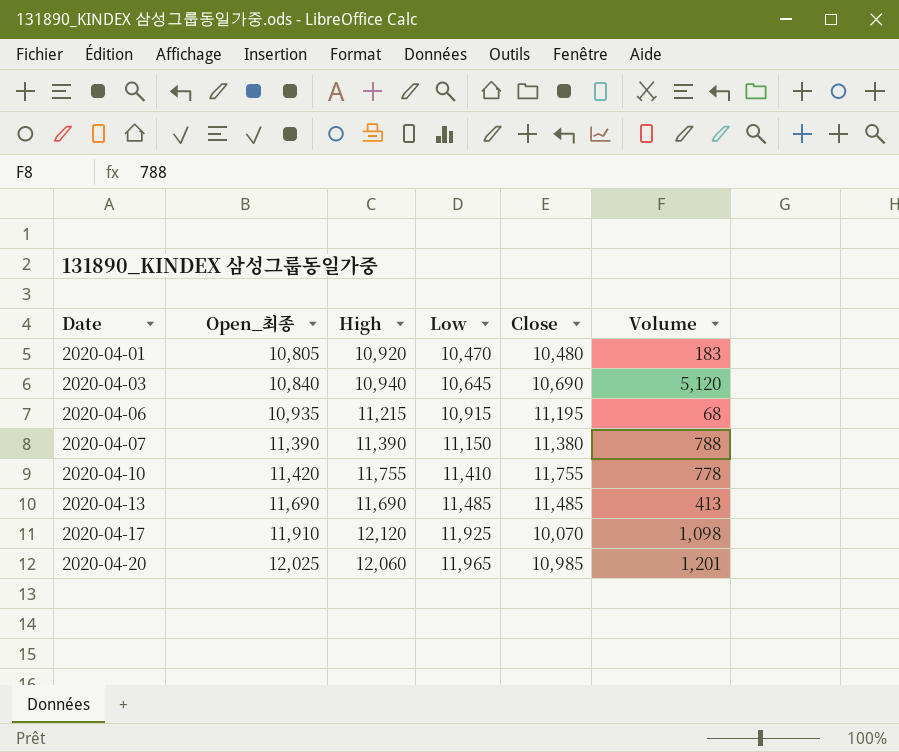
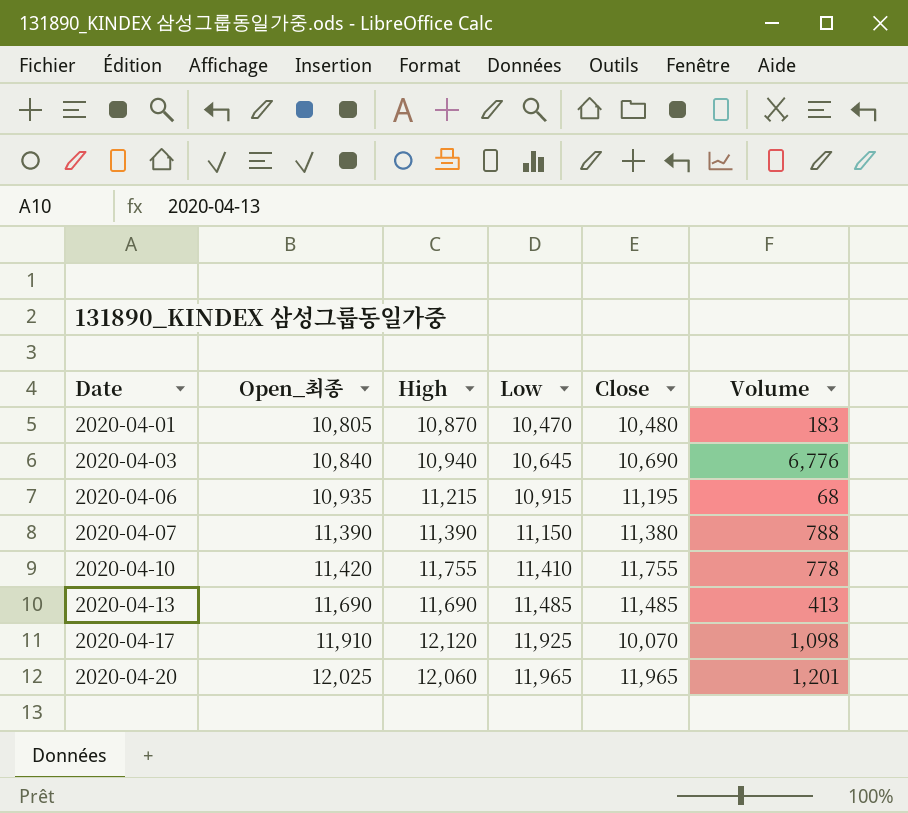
2020-04-01 | High: 10,920 -> 10,870
2020-04-03 | Volume: 5,120 -> 6,776
2020-04-20 | Close: 10,985 -> 11,965

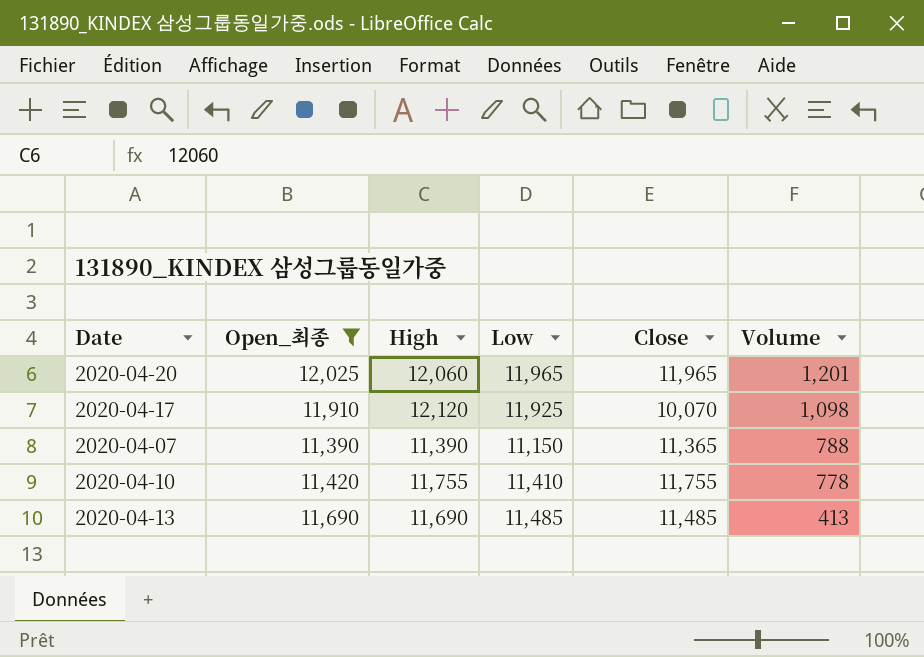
filter: none -> Open_최종 >= 11,390
row order: Date ascending -> Volume descending
2020-04-07 | Close: 11,380 -> 11,365

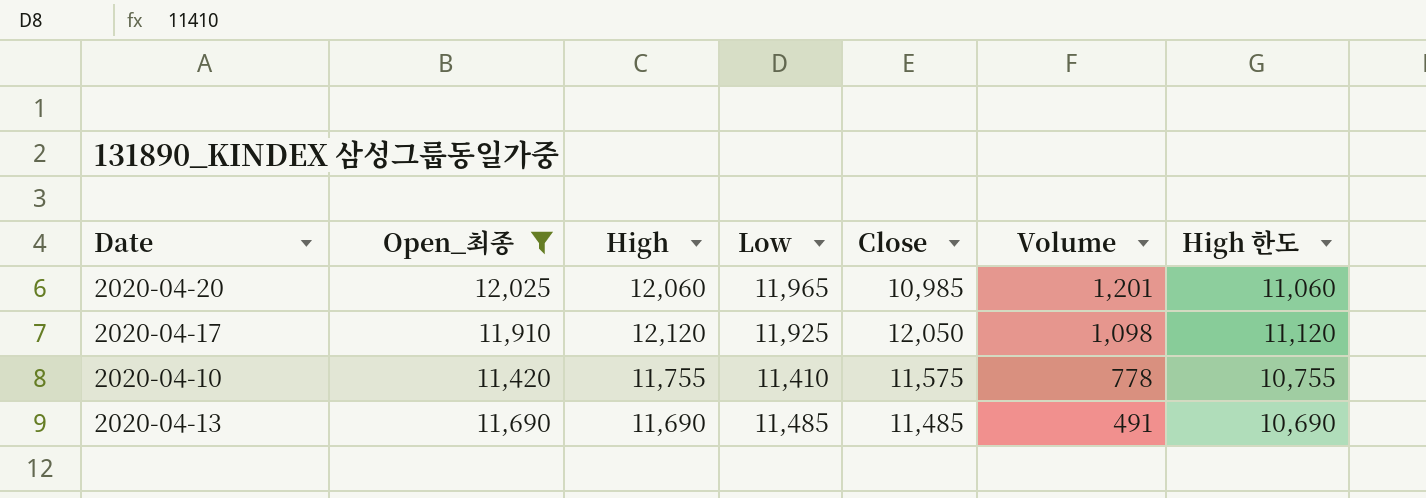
column High 한도 | formula: none -> [High] - 1000
row 2020-04-07: 11,390 | 11,390 | 11,150 | 11,365 | 788 -> none
2020-04-20 | Close: 11,965 -> 10,985
2020-04-17 | Close: 10,070 -> 12,050
2020-04-10 | Close: 11,755 -> 11,575
2020-04-13 | Volume: 413 -> 491

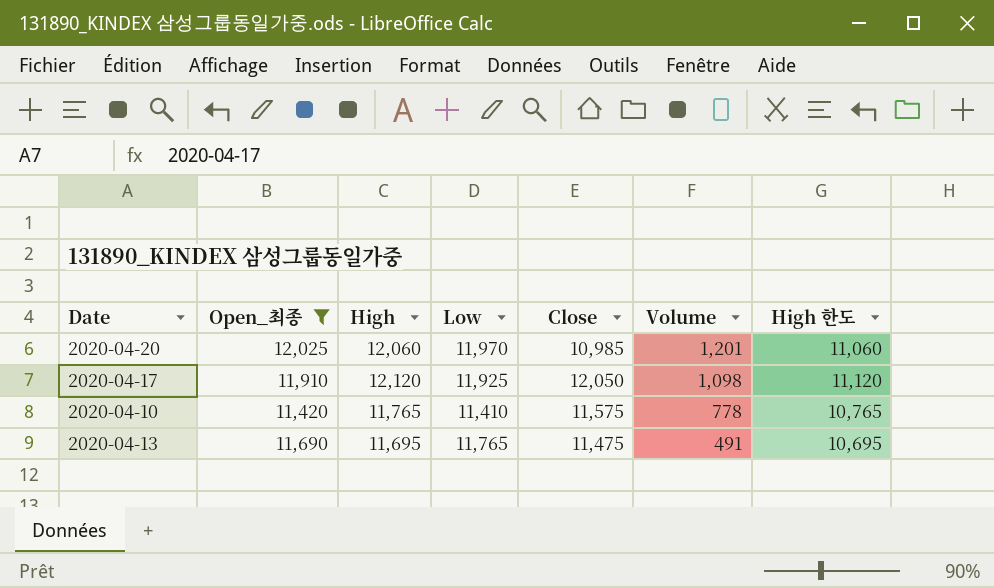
2020-04-20 | Low: 11,965 -> 11,970
2020-04-10 | High: 11,755 -> 11,765
2020-04-10 | High 한도: 10,755 -> 10,765
2020-04-13 | High: 11,690 -> 11,695
2020-04-13 | Low: 11,485 -> 11,765
2020-04-13 | Close: 11,485 -> 11,475
2020-04-13 | High 한도: 10,690 -> 10,695

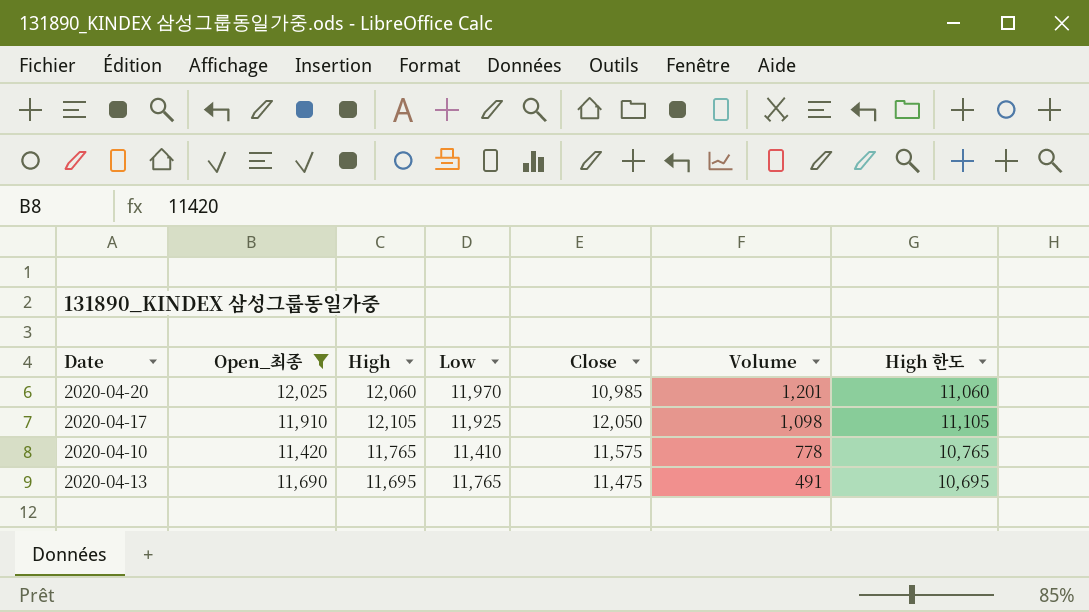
2020-04-17 | High: 12,120 -> 12,105
2020-04-17 | High 한도: 11,120 -> 11,105

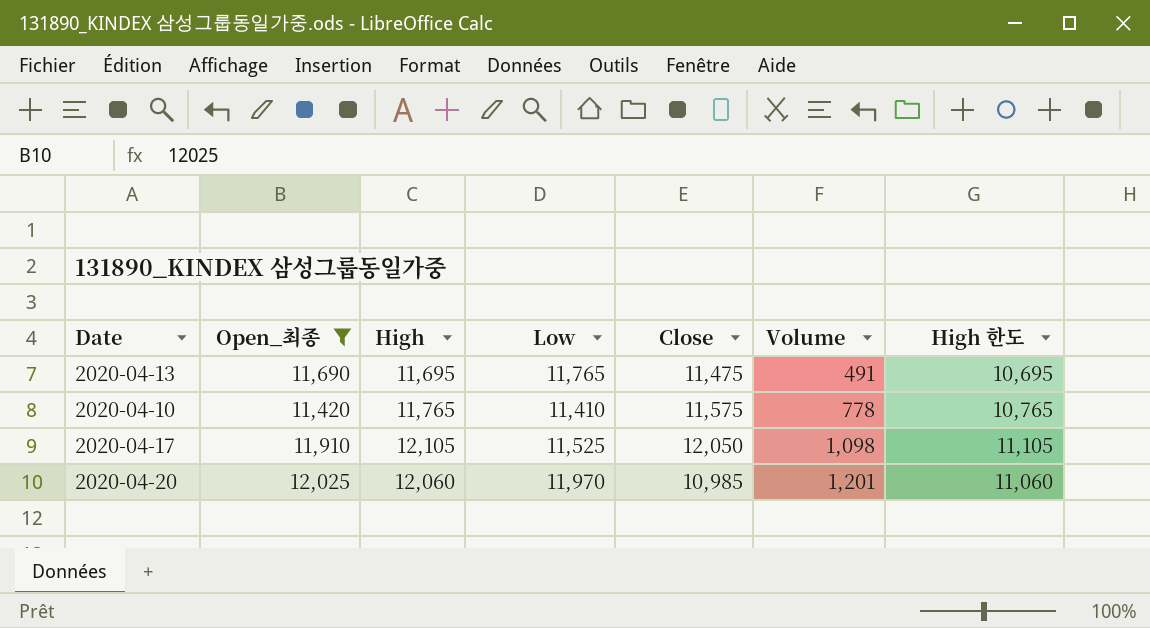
row order: Volume descending -> Volume ascending
2020-04-17 | Low: 11,925 -> 11,525

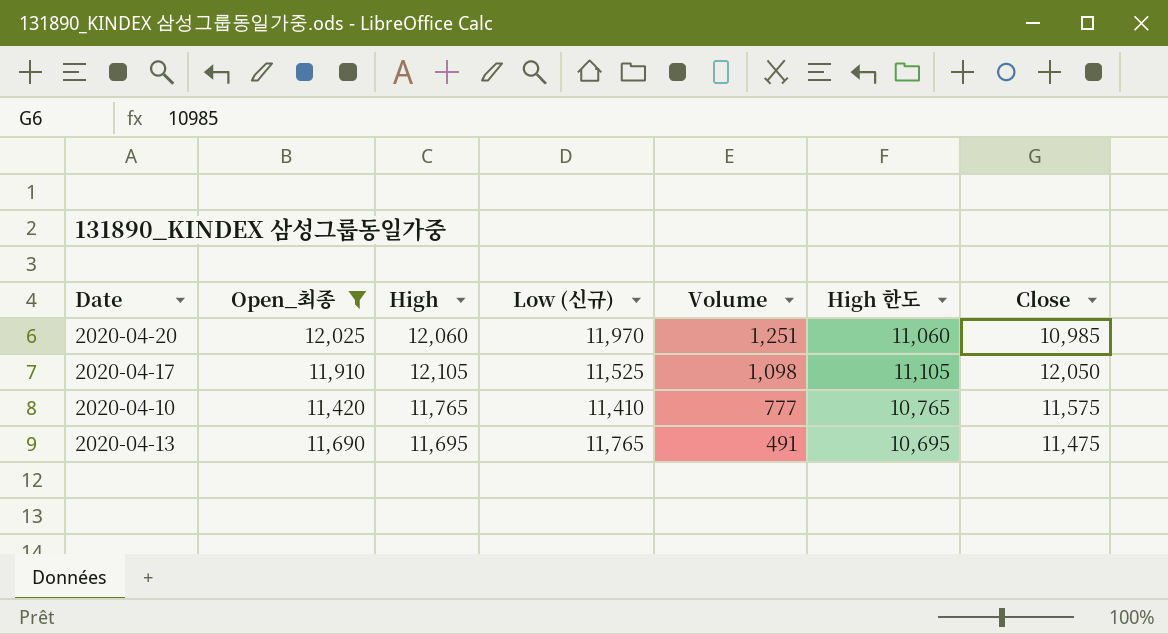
row order: Volume ascending -> Volume descending
column name: Low -> Low (신규)
column Close | position: 5 -> 7
2020-04-20 | Volume: 1,201 -> 1,251
2020-04-10 | Volume: 778 -> 777

